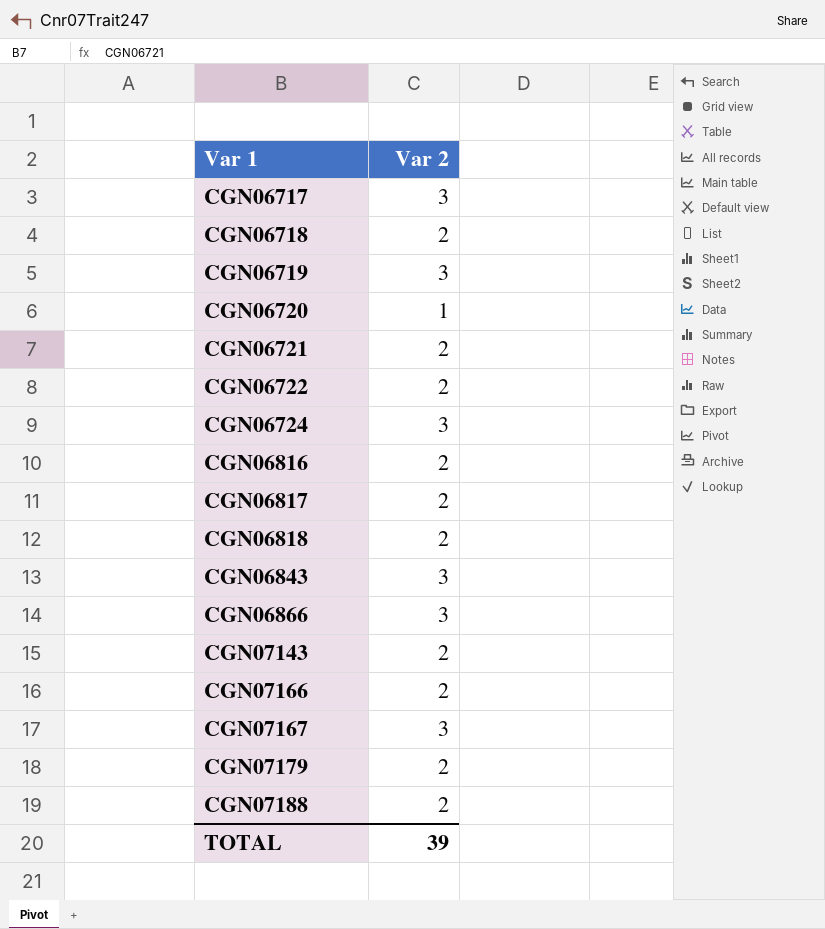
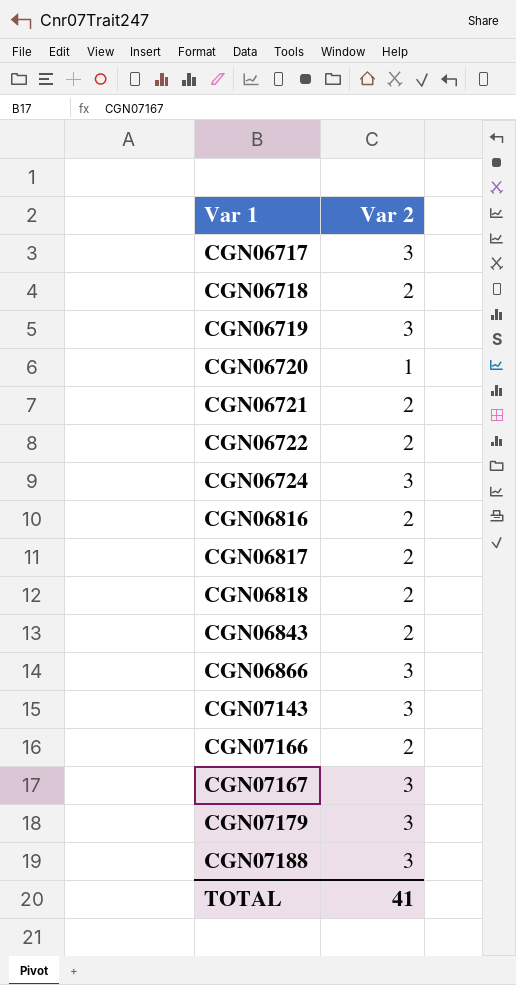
CGN06843 | Var 2: 3 -> 2
CGN07143 | Var 2: 2 -> 3
CGN07179 | Var 2: 2 -> 3
CGN07188 | Var 2: 2 -> 3
TOTAL | Var 2: 39 -> 41

